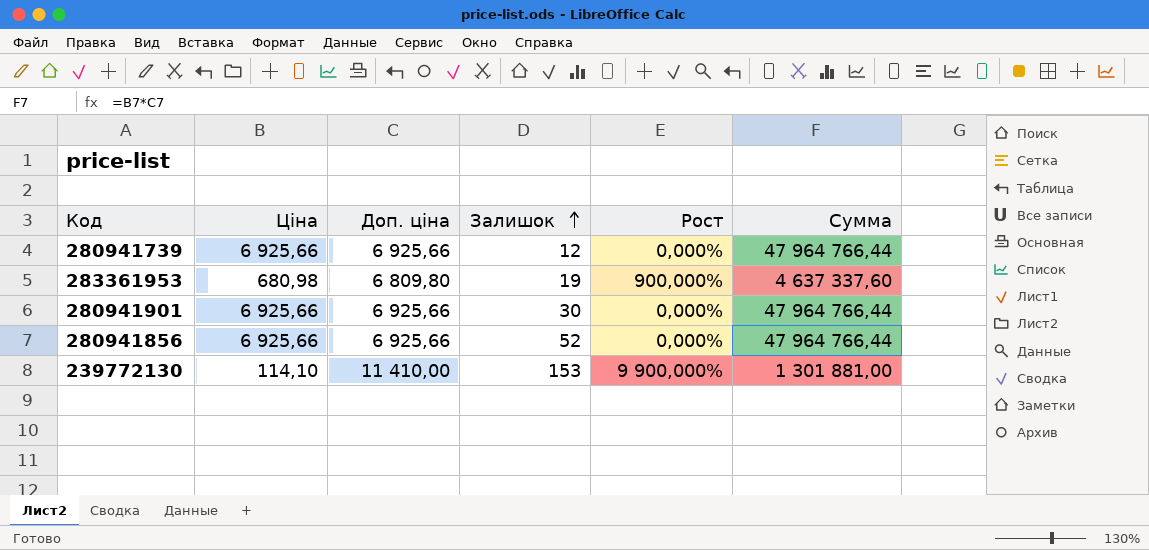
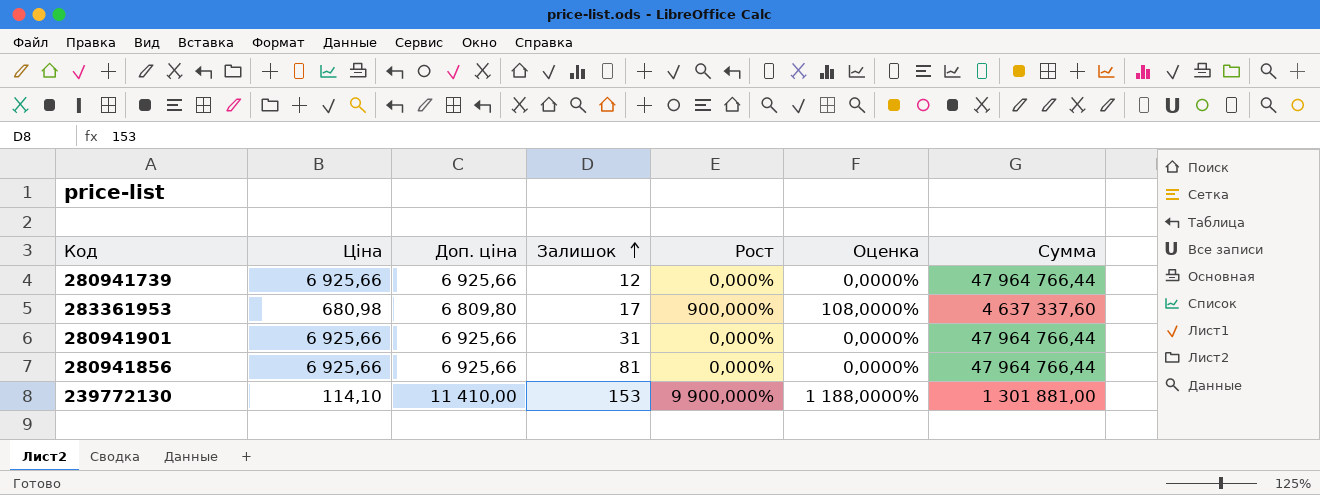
column Оценка | formula: none -> [Рост] * 0,12
283361953 | Залишок: 19 -> 17
280941901 | Залишок: 30 -> 31
280941856 | Залишок: 52 -> 81

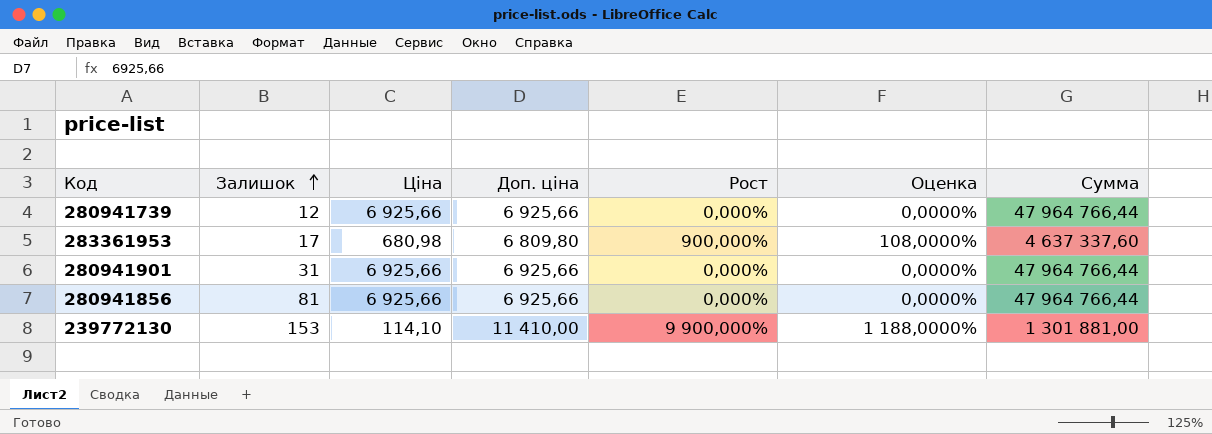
column Залишок | position: 4 -> 2

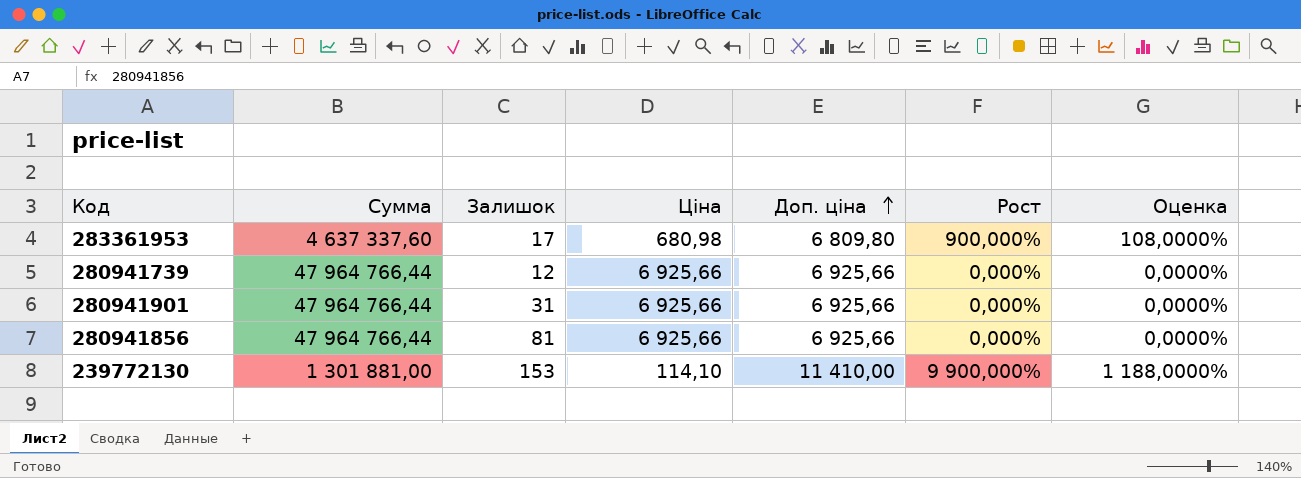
row order: Залишок ascending -> Доп. ціна ascending
column Сумма | position: 7 -> 2

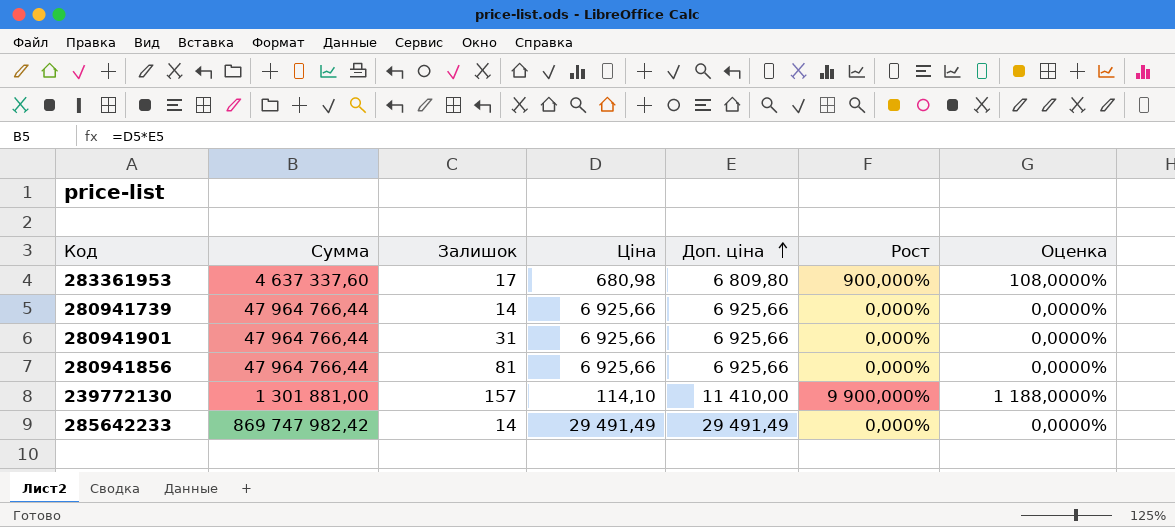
280941739 | Залишок: 12 -> 14
239772130 | Залишок: 153 -> 157
row 285642233: none -> 869 747 982,42 | 14 | 29 491,49 | 29 491,49 | 0,000% | 0,0000%

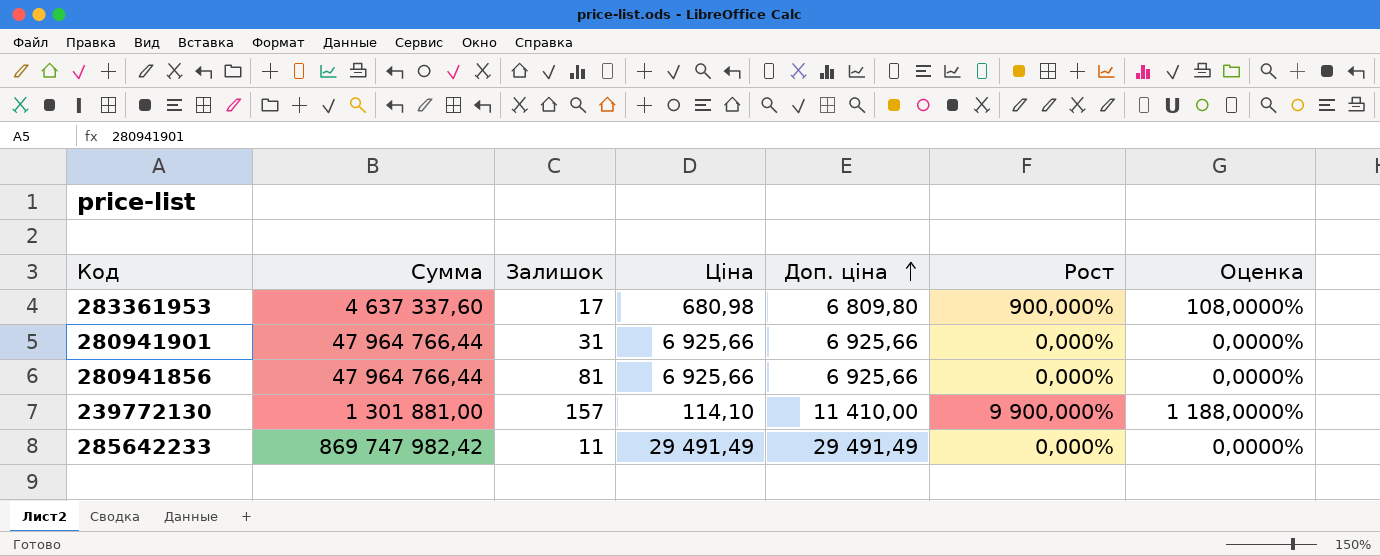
row 280941739: 47 964 766,44 | 14 | 6 925,66 | 6 925,66 | 0,000% | 0,0000% -> none
285642233 | Залишок: 14 -> 11

